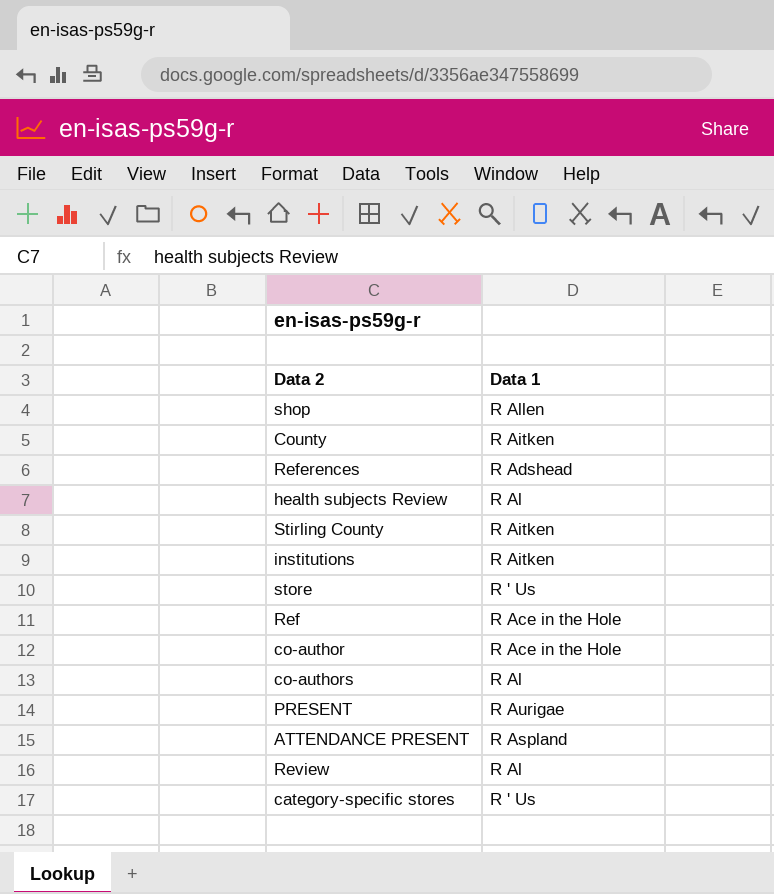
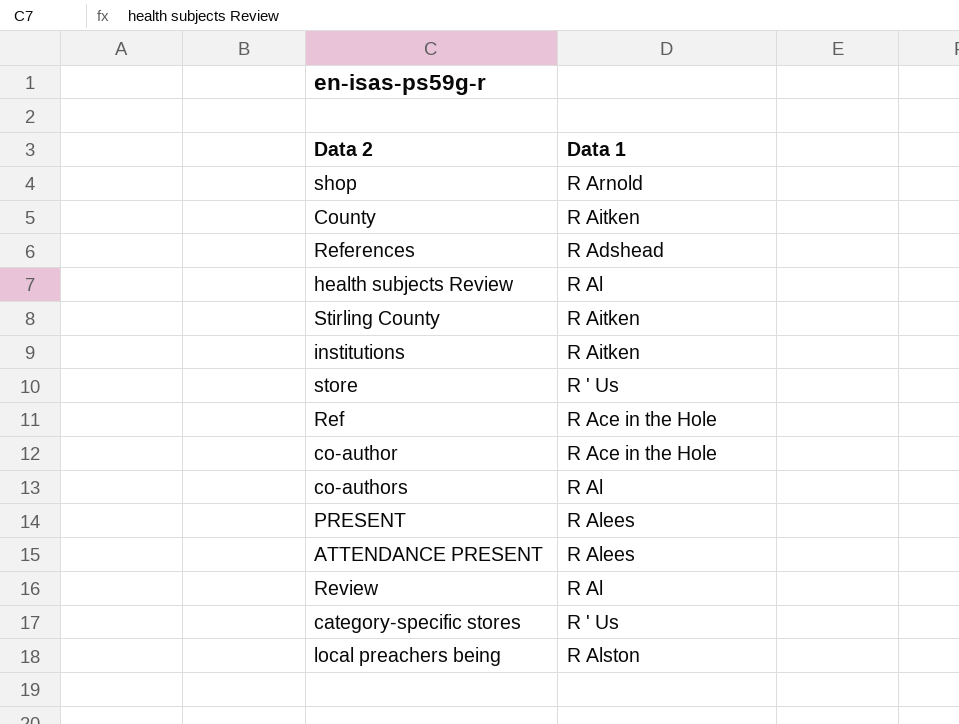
shop | Data 1: R Allen -> R Arnold
PRESENT | Data 1: R Aurigae -> R Alees
ATTENDANCE PRESENT | Data 1: R Aspland -> R Alees
row local preachers being: none -> R Alston

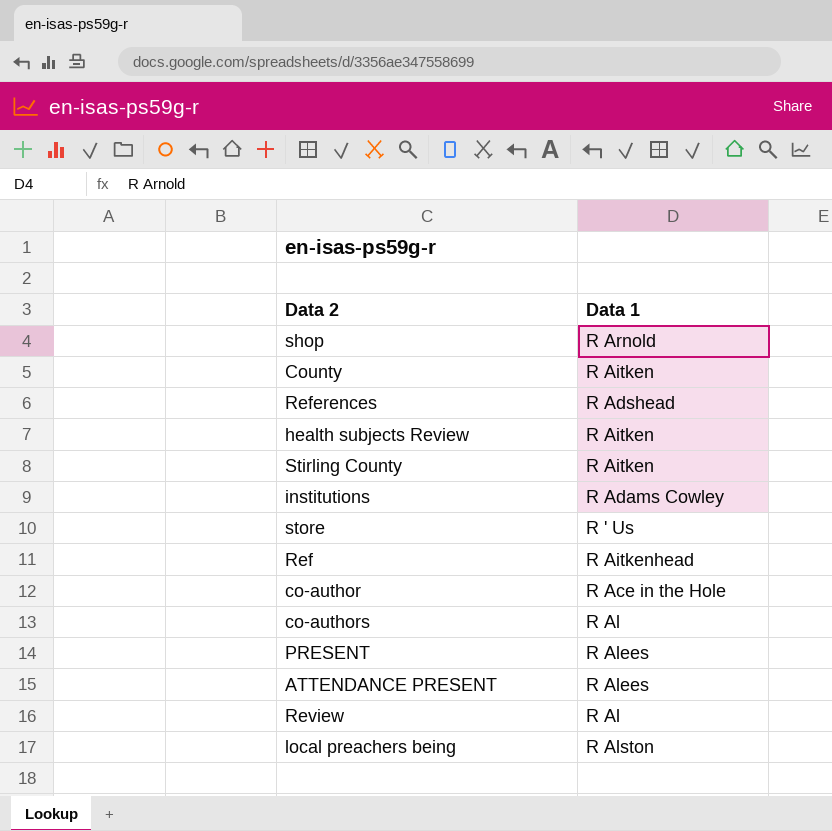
row category-specific stores: R ' Us -> none
health subjects Review | Data 1: R Al -> R Aitken
institutions | Data 1: R Aitken -> R Adams Cowley
Ref | Data 1: R Ace in the Hole -> R Aitkenhead

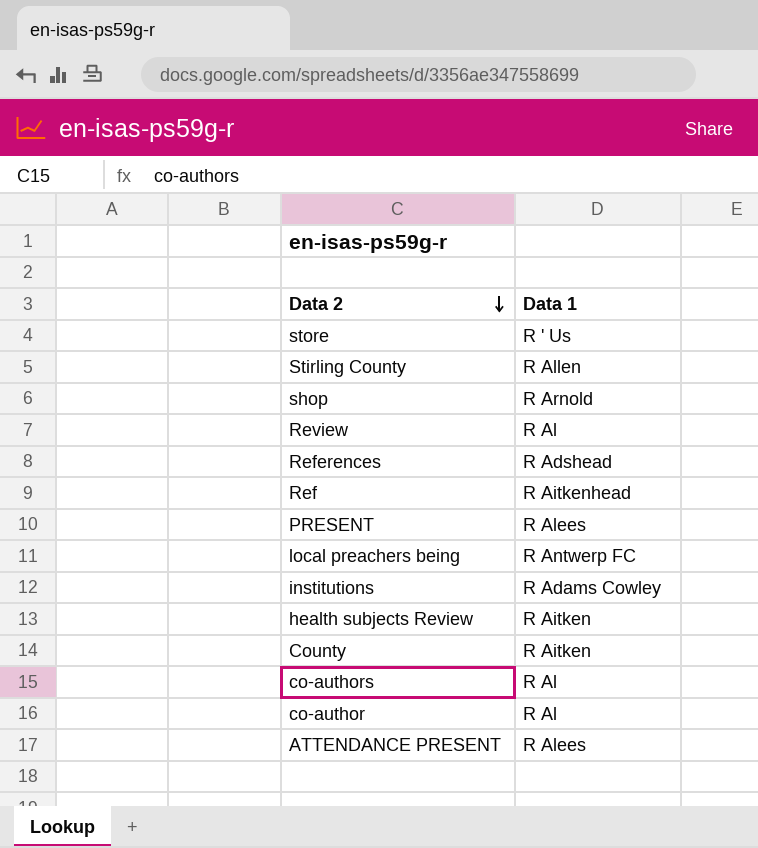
row order: none -> Data 2 descending
Stirling County | Data 1: R Aitken -> R Allen
local preachers being | Data 1: R Alston -> R Antwerp FC
co-author | Data 1: R Ace in the Hole -> R Al

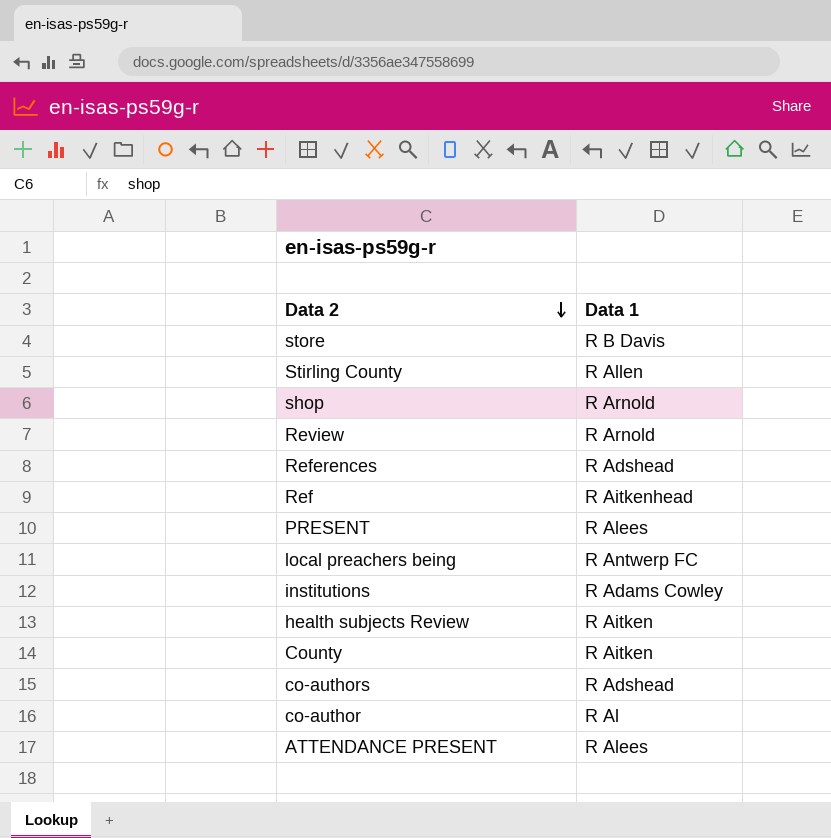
store | Data 1: R ' Us -> R B Davis
Review | Data 1: R Al -> R Arnold
co-authors | Data 1: R Al -> R Adshead

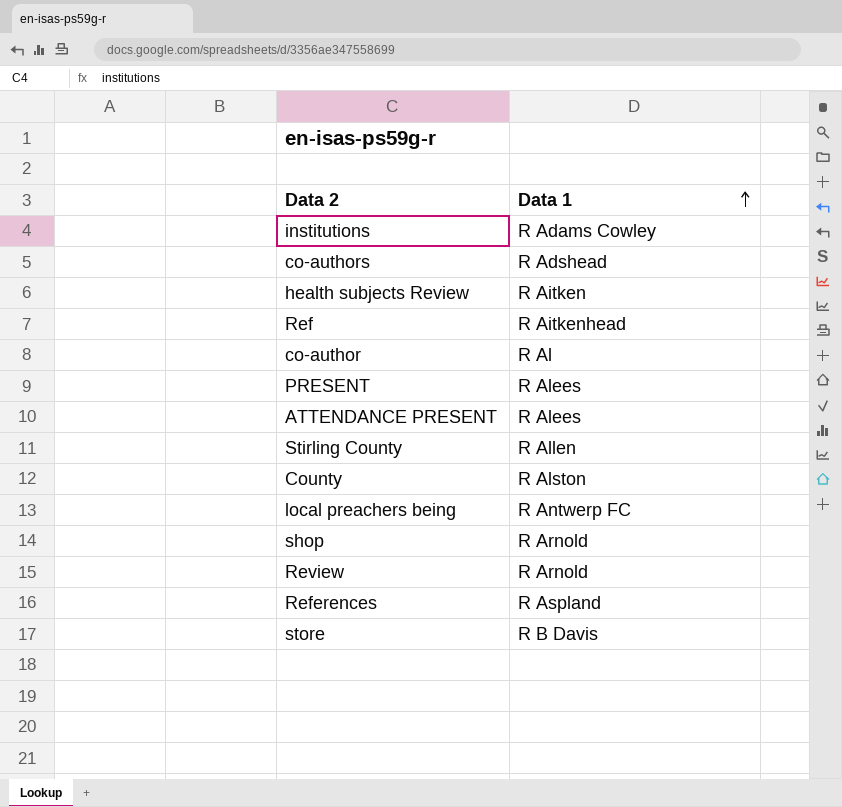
row order: Data 2 descending -> Data 1 ascending
County | Data 1: R Aitken -> R Alston
References | Data 1: R Adshead -> R Aspland

